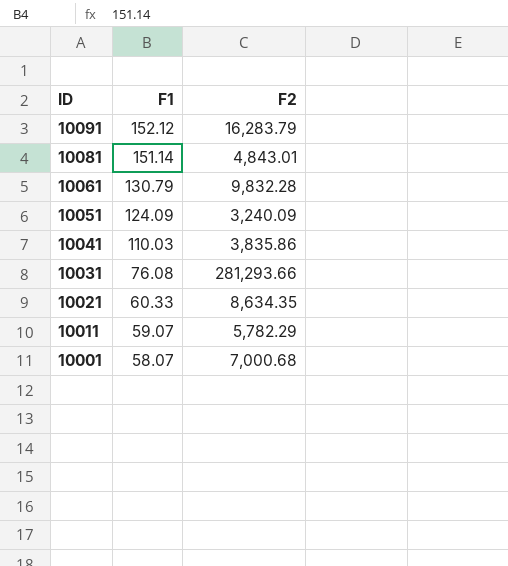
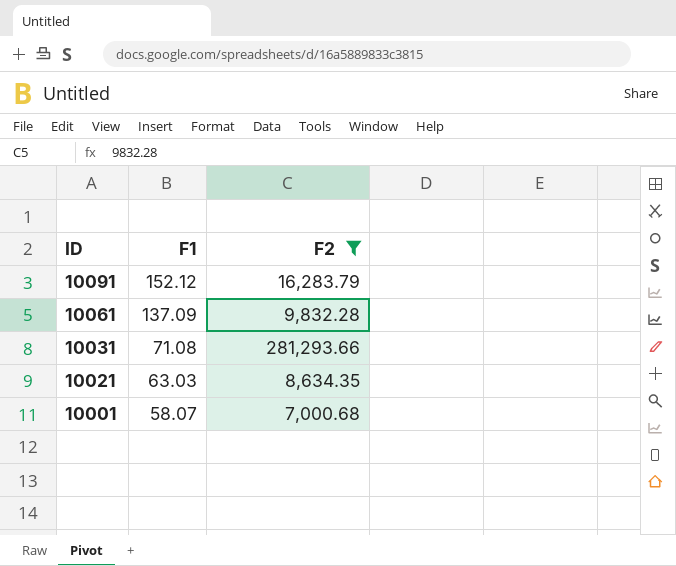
filter: none -> F2 >= 7,000.68
10061 | F1: 130.79 -> 137.09
10031 | F1: 76.08 -> 71.08
10021 | F1: 60.33 -> 63.03

